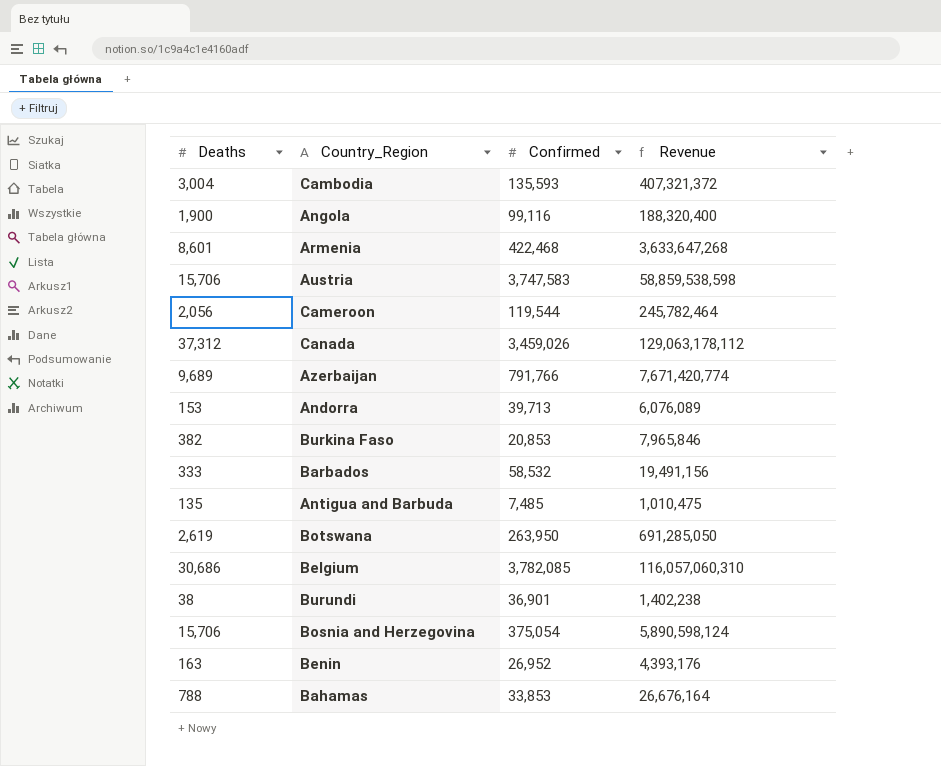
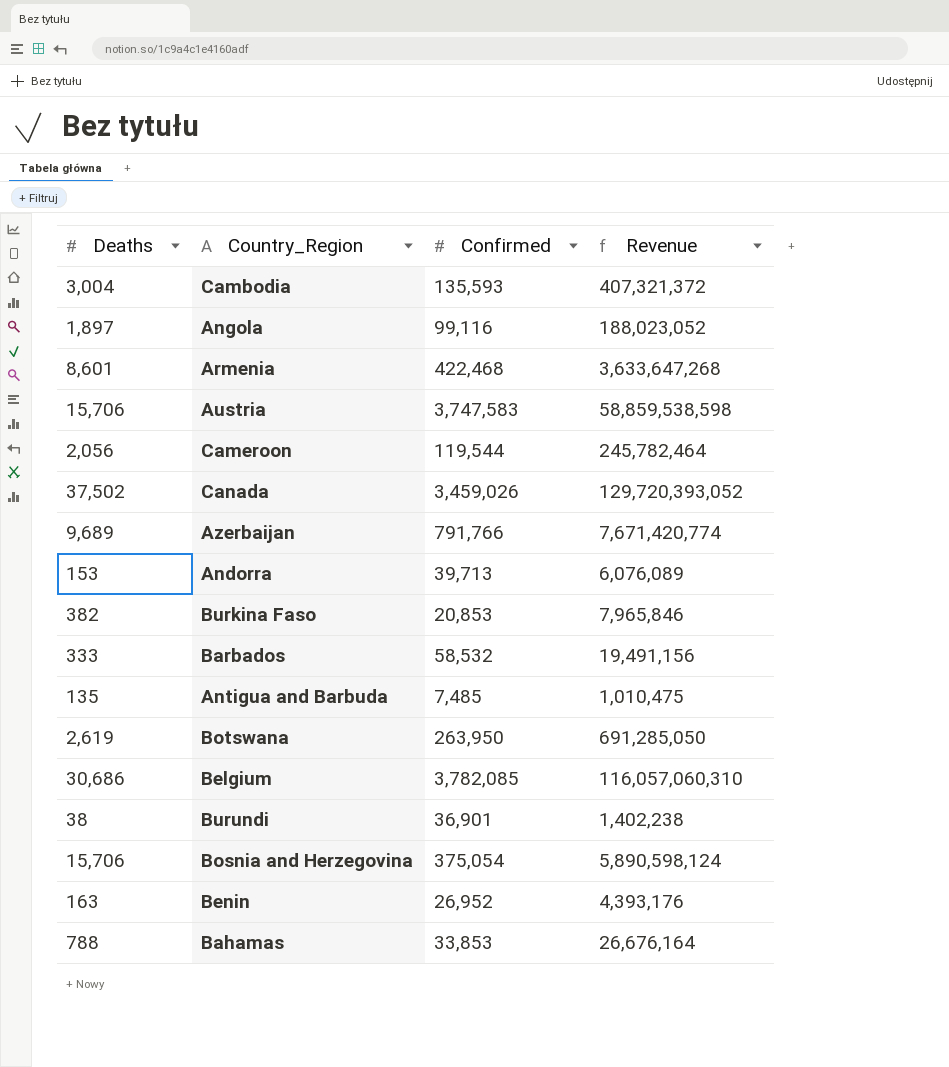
Angola | Deaths: 1,900 -> 1,897
Angola | Revenue: 188,320,400 -> 188,023,052
Canada | Deaths: 37,312 -> 37,502
Canada | Revenue: 129,063,178,112 -> 129,720,393,052

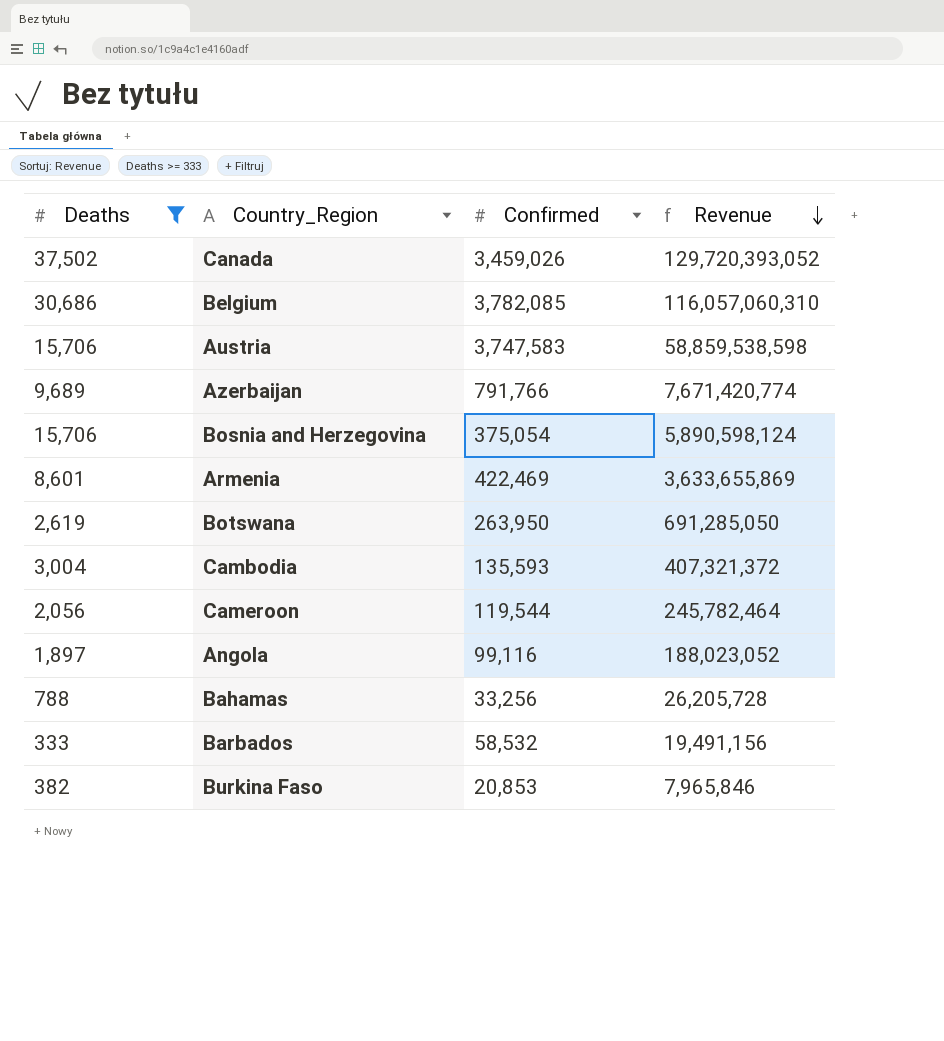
filter: none -> Deaths >= 333
row order: none -> Revenue descending
Armenia | Confirmed: 422,468 -> 422,469
Armenia | Revenue: 3,633,647,268 -> 3,633,655,869
Bahamas | Confirmed: 33,853 -> 33,256
Bahamas | Revenue: 26,676,164 -> 26,205,728

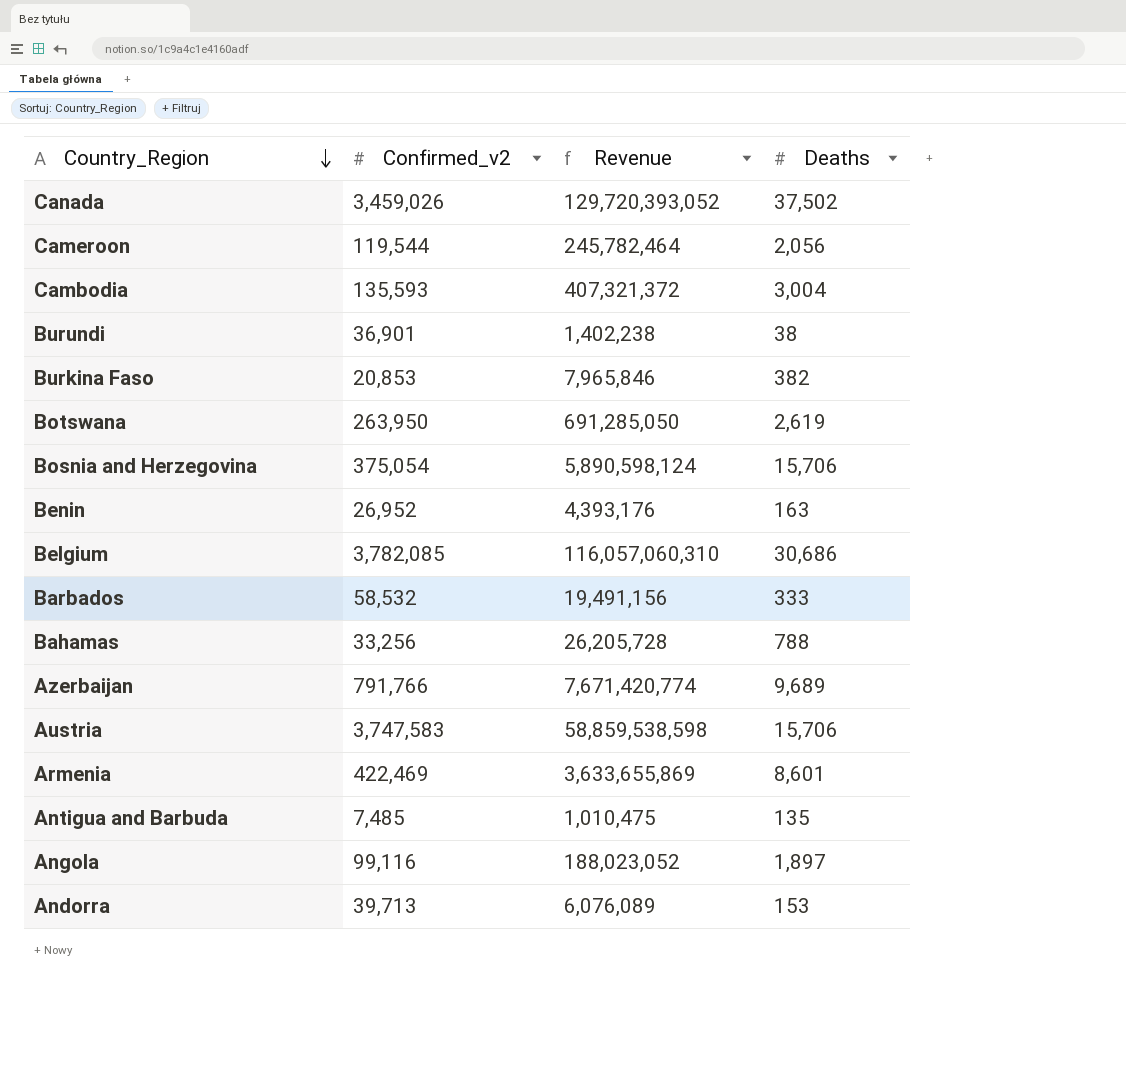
filter: Deaths >= 333 -> none
row order: Revenue descending -> Country_Region descending
column name: Confirmed -> Confirmed_v2
column Deaths | position: 1 -> 4

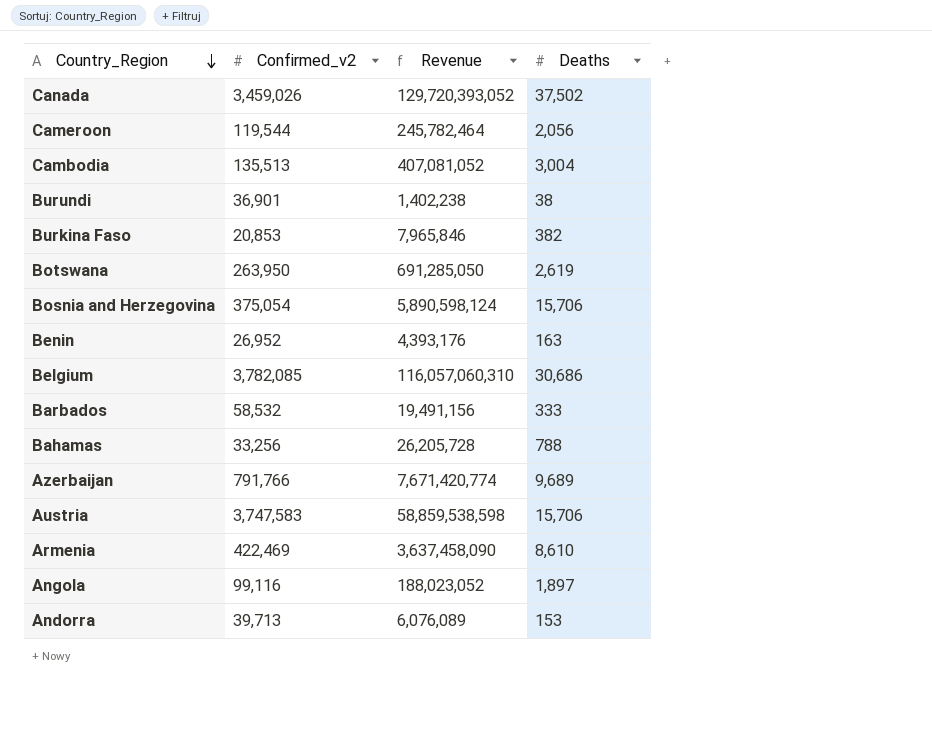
row Antigua and Barbuda: 7,485 | 1,010,475 | 135 -> none
Cambodia | Confirmed_v2: 135,593 -> 135,513
Cambodia | Revenue: 407,321,372 -> 407,081,052
Armenia | Revenue: 3,633,655,869 -> 3,637,458,090
Armenia | Deaths: 8,601 -> 8,610

